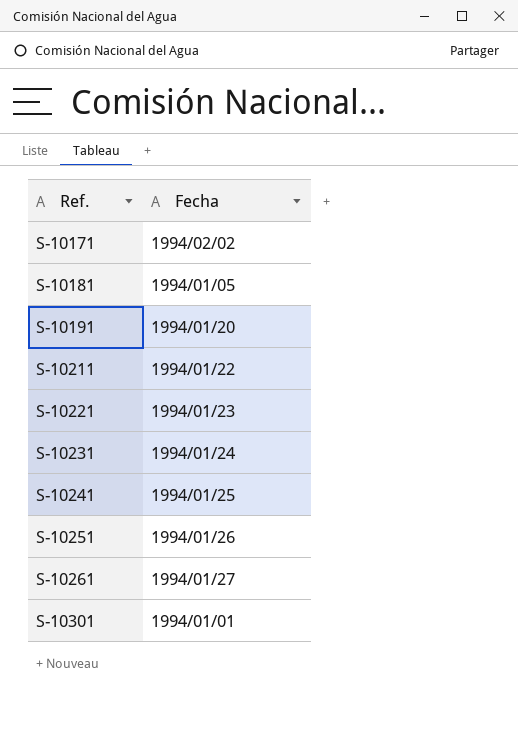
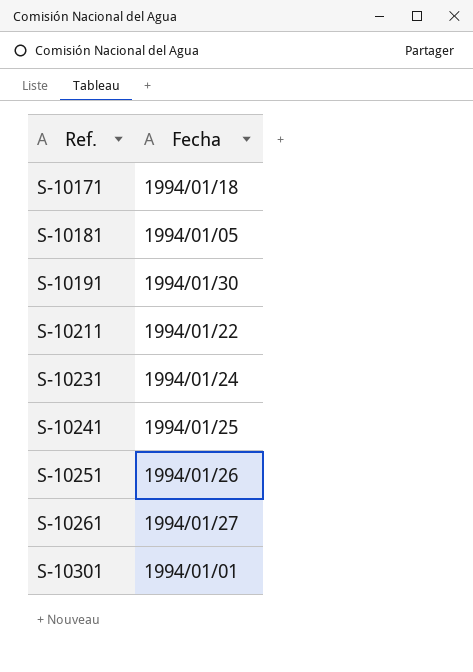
row S-10221: 1994/01/23 -> none
S-10171 | Fecha: 1994/02/02 -> 1994/01/18
S-10191 | Fecha: 1994/01/20 -> 1994/01/30

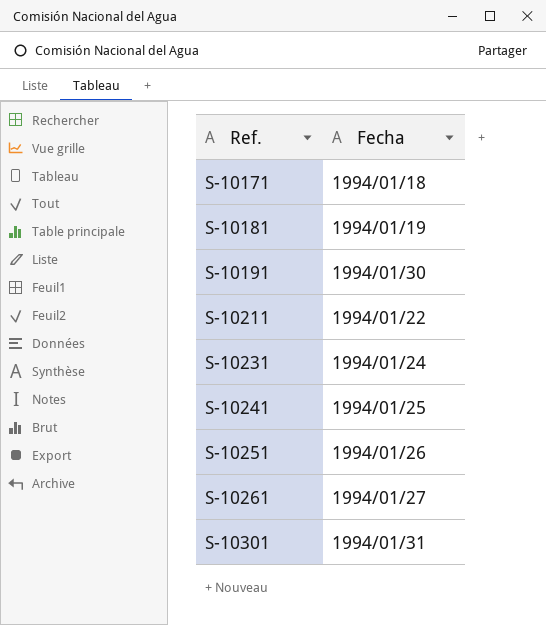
S-10181 | Fecha: 1994/01/05 -> 1994/01/19
S-10301 | Fecha: 1994/01/01 -> 1994/01/31

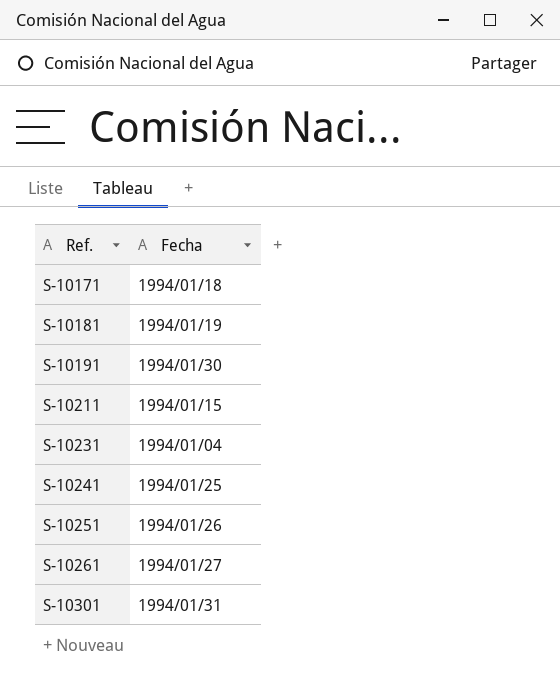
S-10211 | Fecha: 1994/01/22 -> 1994/01/15
S-10231 | Fecha: 1994/01/24 -> 1994/01/04

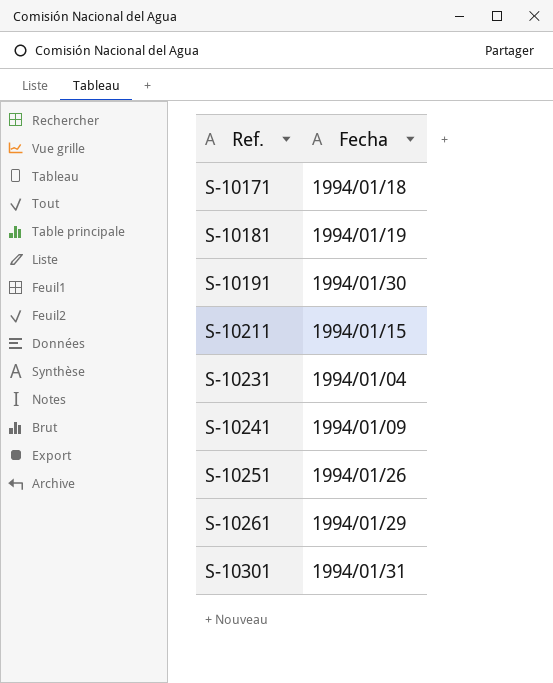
S-10241 | Fecha: 1994/01/25 -> 1994/01/09
S-10261 | Fecha: 1994/01/27 -> 1994/01/29

